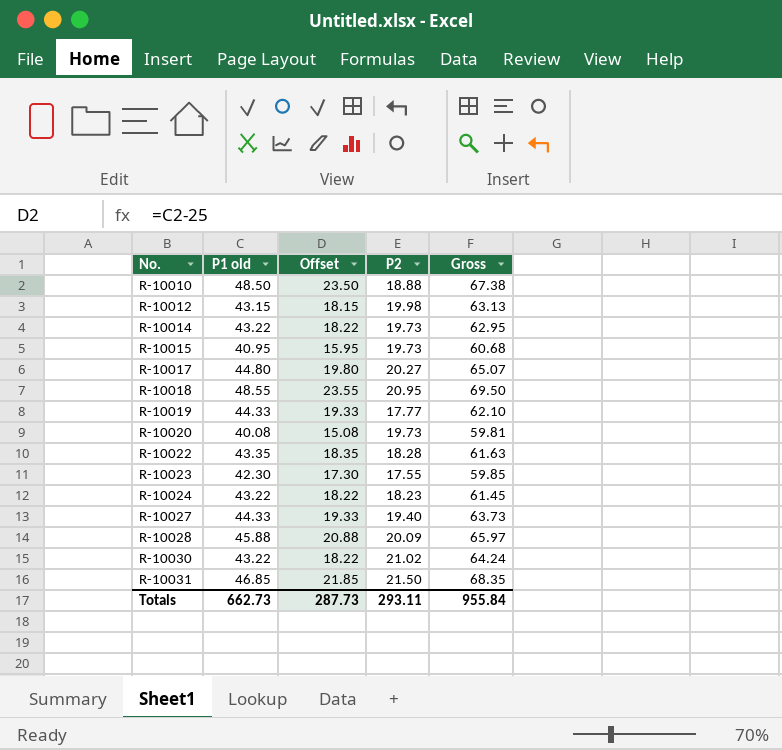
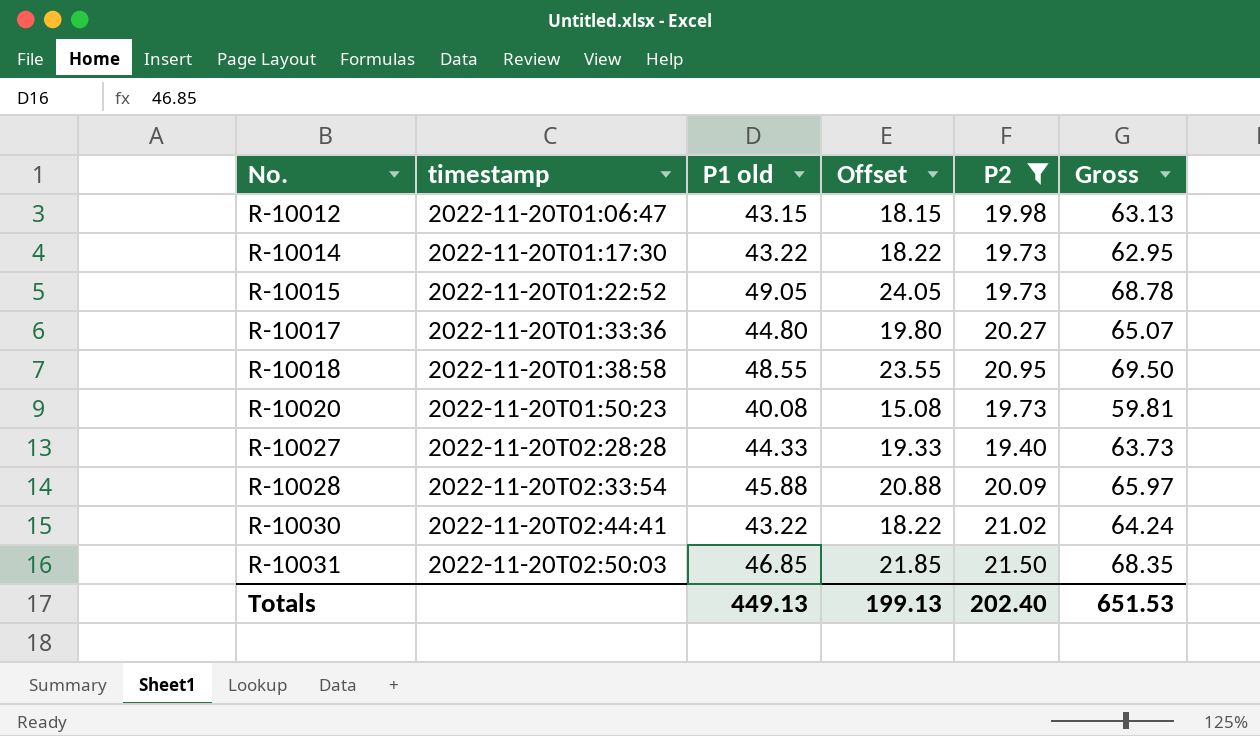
filter: none -> P2 >= 19.40
column timestamp | position: none -> 2
R-10015 | P1 old: 40.95 -> 49.05
R-10015 | Offset: 15.95 -> 24.05
R-10015 | Gross: 60.68 -> 68.78
Totals | P1 old: 662.73 -> 449.13
Totals | Offset: 287.73 -> 199.13
Totals | P2: 293.11 -> 202.40
Totals | Gross: 955.84 -> 651.53

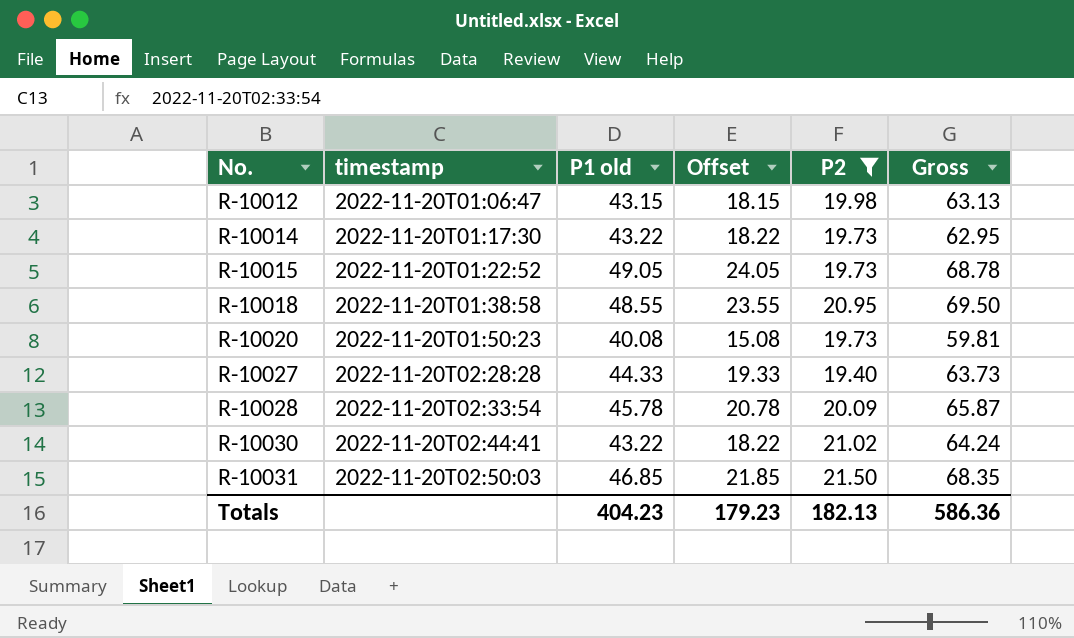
row R-10017: 2022-11-20T01:33:36 | 44.80 | 19.80 | 20.27 | 65.07 -> none
R-10028 | P1 old: 45.88 -> 45.78
R-10028 | Offset: 20.88 -> 20.78
R-10028 | Gross: 65.97 -> 65.87
Totals | P1 old: 449.13 -> 404.23
Totals | Offset: 199.13 -> 179.23
Totals | P2: 202.40 -> 182.13
Totals | Gross: 651.53 -> 586.36

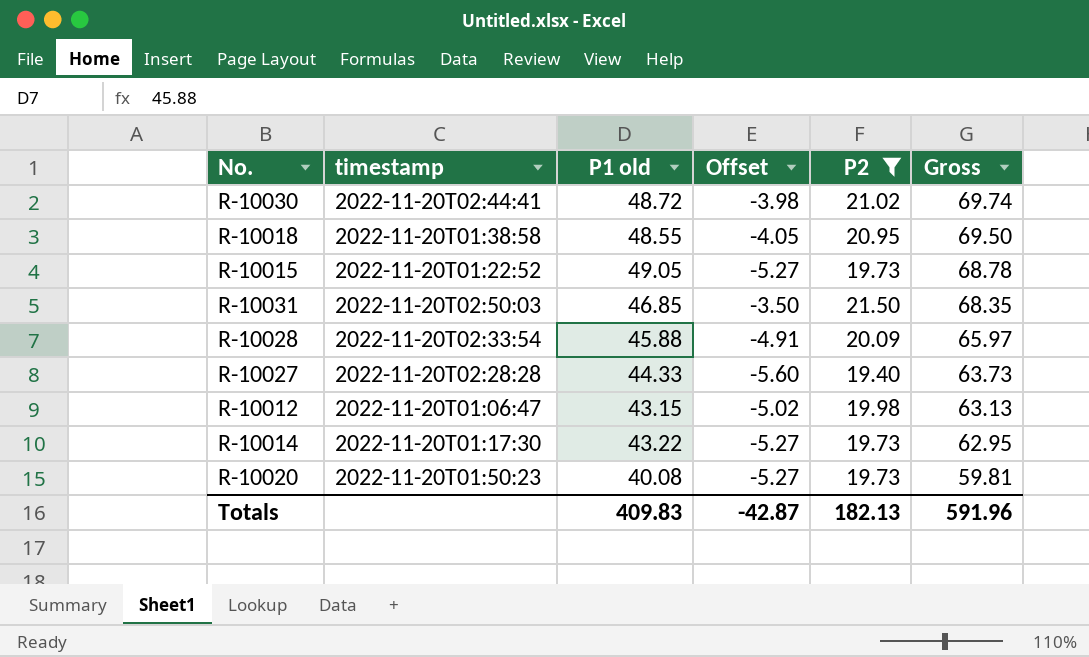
row order: No. ascending -> Gross descending
column Offset | formula: [P1 old] - 25 -> [P2] - 25
R-10030 | P1 old: 43.22 -> 48.72
R-10030 | Gross: 64.24 -> 69.74
R-10028 | P1 old: 45.78 -> 45.88
R-10028 | Gross: 65.87 -> 65.97
Totals | P1 old: 404.23 -> 409.83
Totals | Offset: 179.23 -> -42.87
Totals | Gross: 586.36 -> 591.96

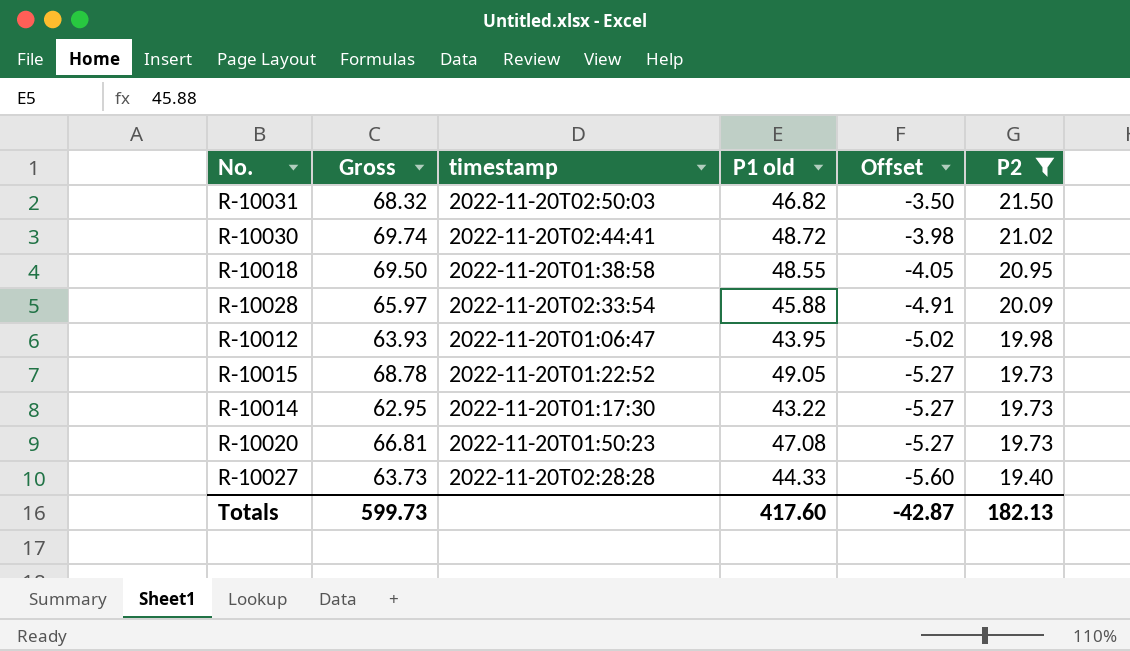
row order: Gross descending -> Offset descending
column Gross | position: 6 -> 2
R-10031 | Gross: 68.35 -> 68.32
R-10031 | P1 old: 46.85 -> 46.82
R-10012 | Gross: 63.13 -> 63.93
R-10012 | P1 old: 43.15 -> 43.95
R-10020 | Gross: 59.81 -> 66.81
R-10020 | P1 old: 40.08 -> 47.08
Totals | Gross: 591.96 -> 599.73
Totals | P1 old: 409.83 -> 417.60

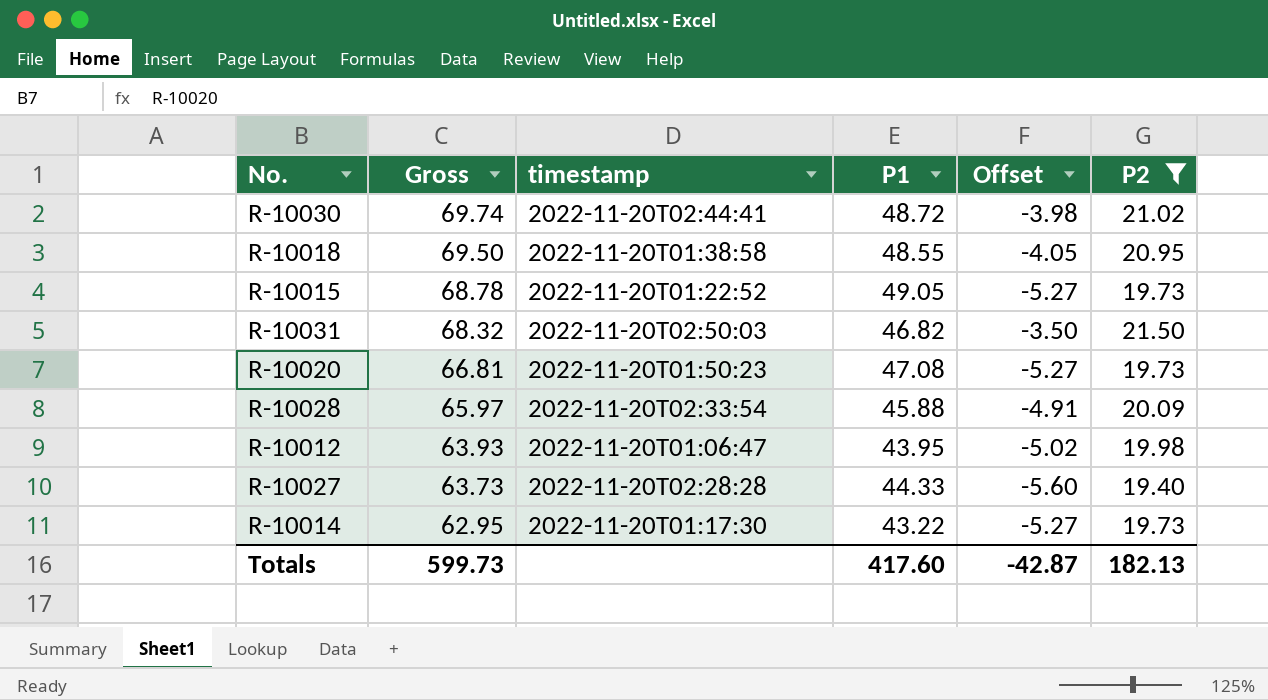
row order: Offset descending -> Gross descending
column name: P1 old -> P1

